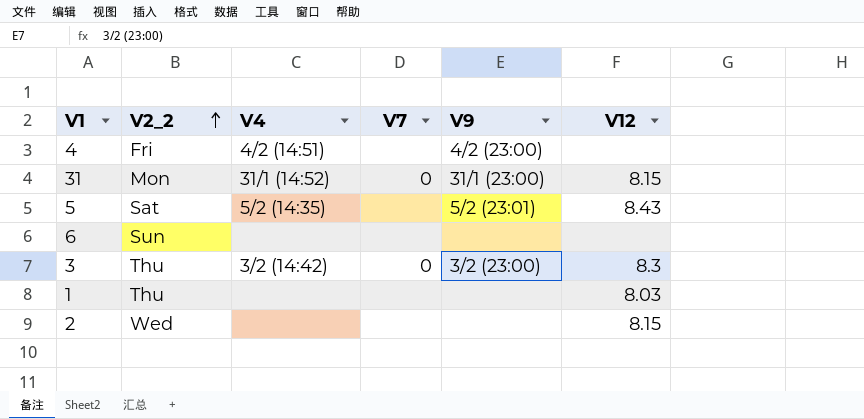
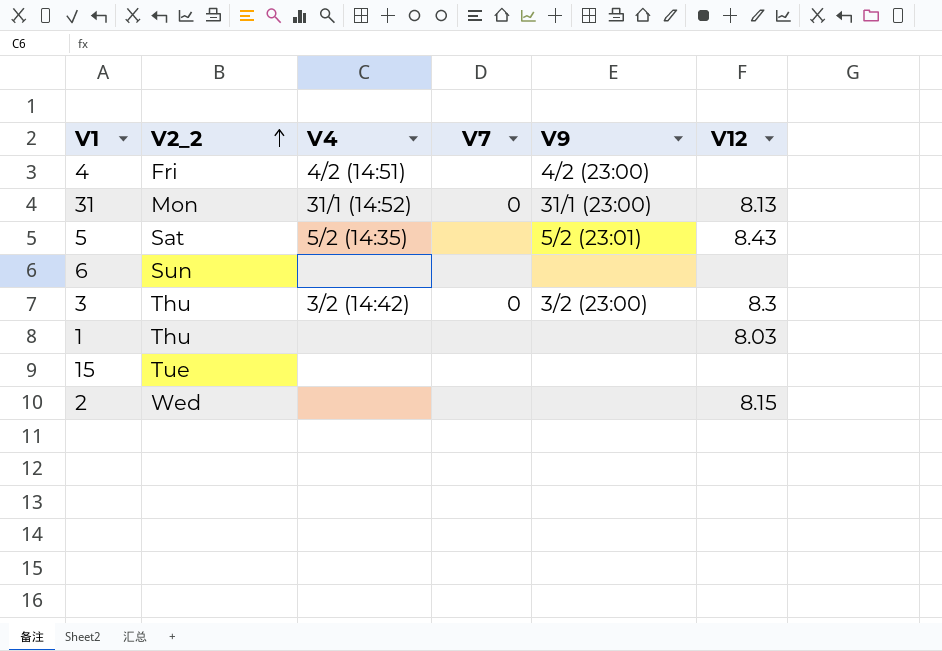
31 | V12: 8.15 -> 8.13
row 15: none -> Tue | none | none | none | none

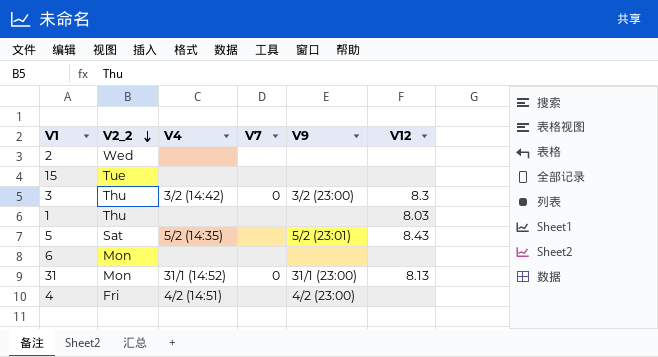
row order: V2_2 ascending -> V2_2 descending
2 | V12: 8.15 -> none
6 | V2_2: Sun -> Mon

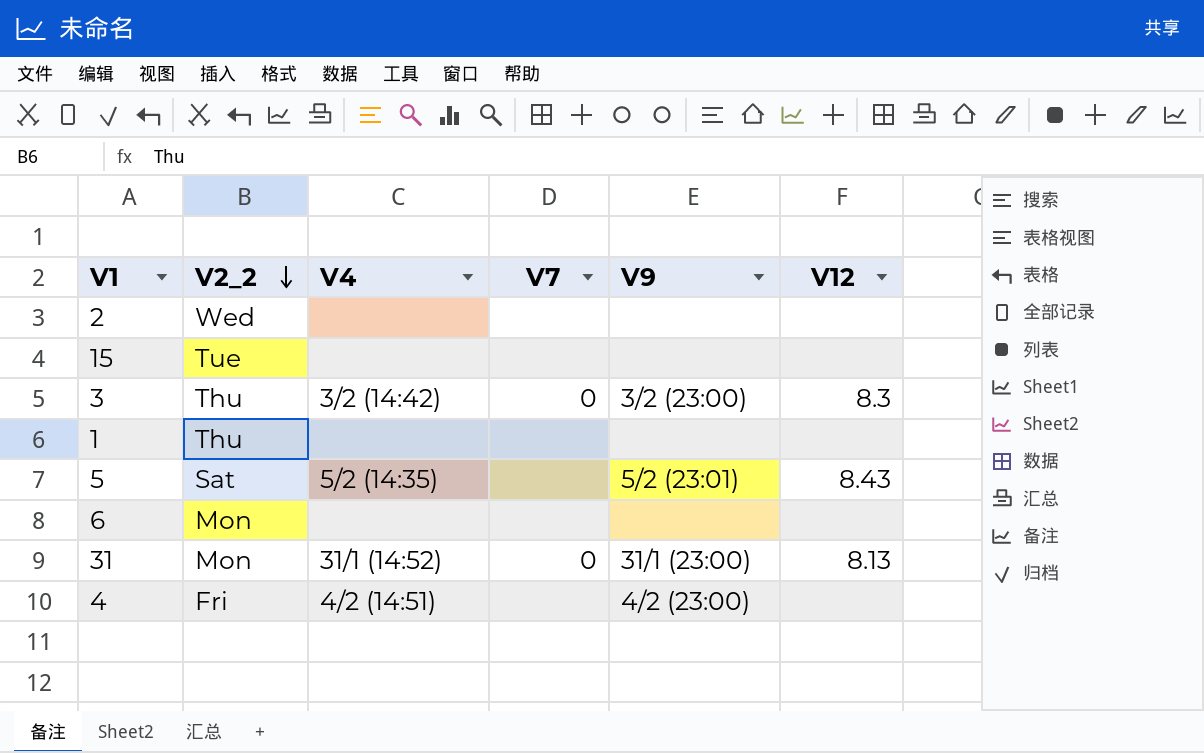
1 | V12: 8.03 -> none

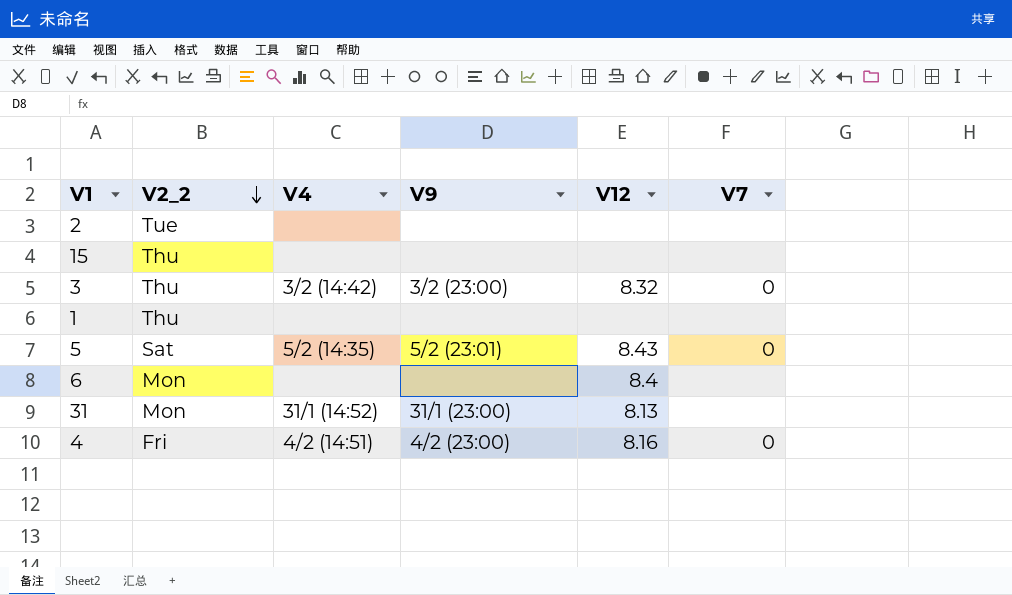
column V7 | position: 4 -> 6
2 | V2_2: Wed -> Tue
15 | V2_2: Tue -> Thu
3 | V12: 8.3 -> 8.32
5 | V7: none -> 0
6 | V12: none -> 8.4
31 | V7: 0 -> none
4 | V12: none -> 8.16
4 | V7: none -> 0

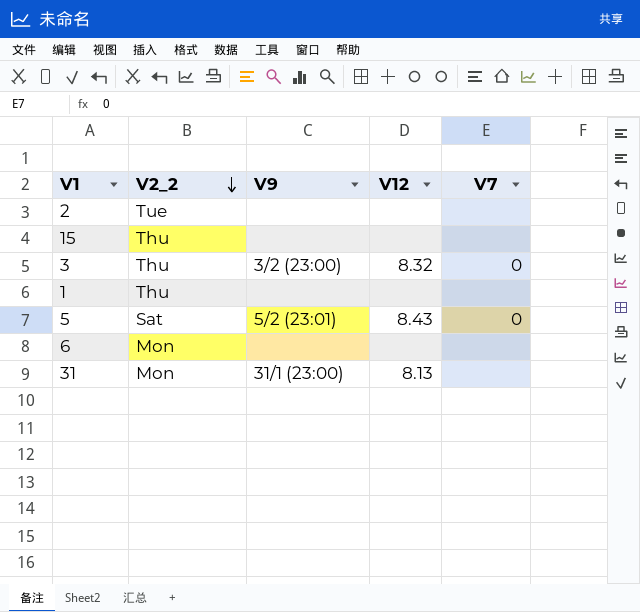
column V4 | position: 3 -> none
row 4: Fri | 4/2 (14:51) | 4/2 (23:00) | 8.16 | 0 -> none
6 | V12: 8.4 -> none

